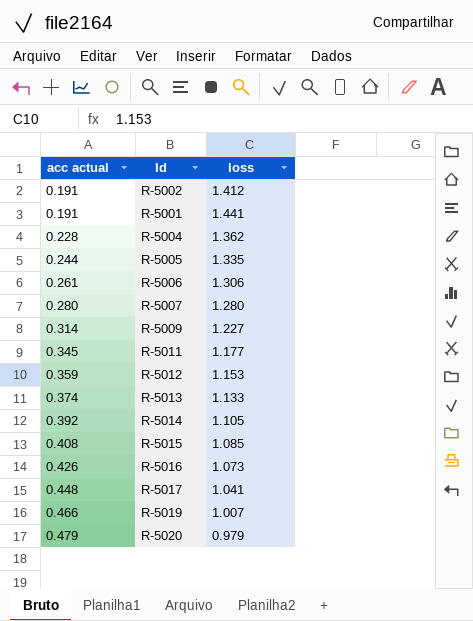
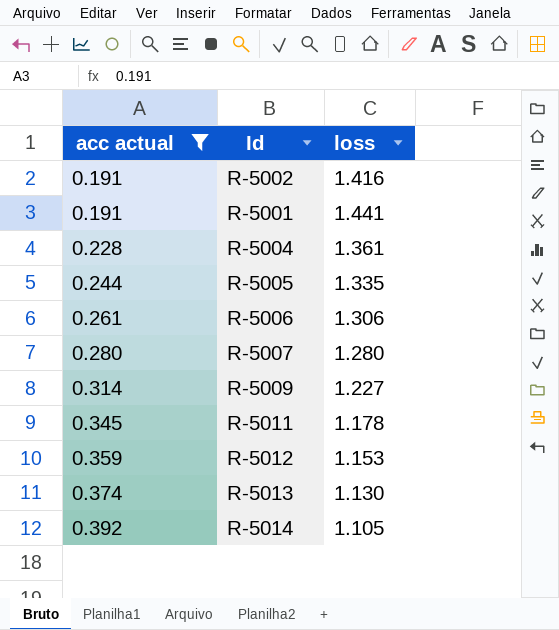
filter: none -> acc actual <= 0.392
R-5002 | loss: 1.412 -> 1.416
R-5004 | loss: 1.362 -> 1.361
R-5011 | loss: 1.177 -> 1.178
R-5013 | loss: 1.133 -> 1.130

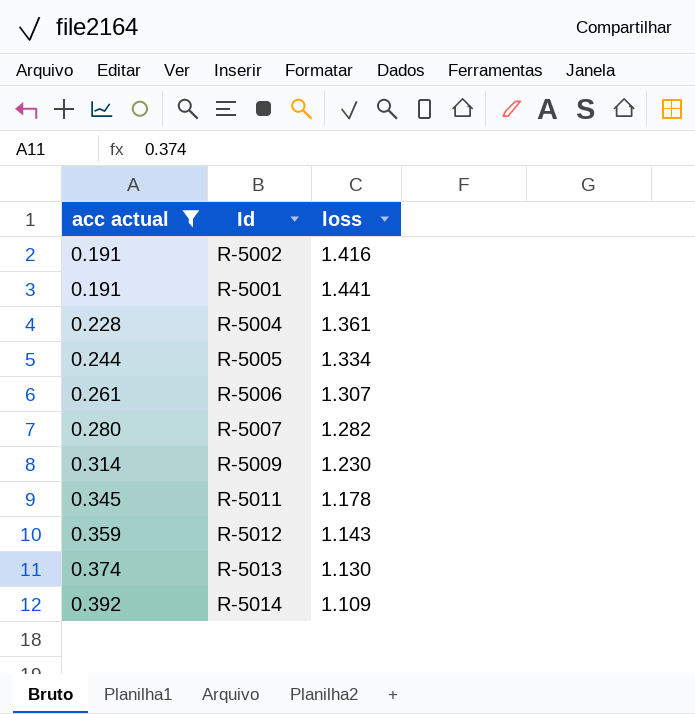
R-5005 | loss: 1.335 -> 1.334
R-5006 | loss: 1.306 -> 1.307
R-5007 | loss: 1.280 -> 1.282
R-5009 | loss: 1.227 -> 1.230
R-5012 | loss: 1.153 -> 1.143
R-5014 | loss: 1.105 -> 1.109

